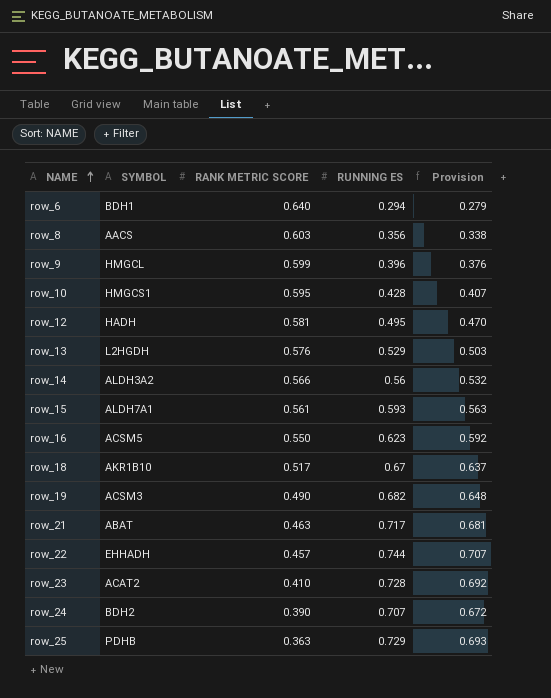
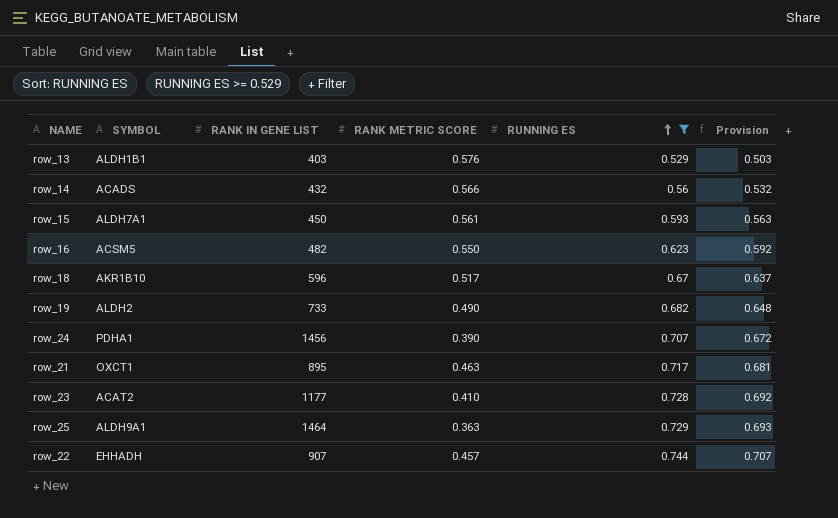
filter: none -> RUNNING ES >= 0.529
row order: NAME ascending -> RUNNING ES ascending
column RANK IN GENE LIST | position: none -> 3
row_13 | SYMBOL: L2HGDH -> ALDH1B1
row_14 | SYMBOL: ALDH3A2 -> ACADS
row_19 | SYMBOL: ACSM3 -> ALDH2
row_24 | SYMBOL: BDH2 -> PDHA1
row_21 | SYMBOL: ABAT -> OXCT1
row_25 | SYMBOL: PDHB -> ALDH9A1

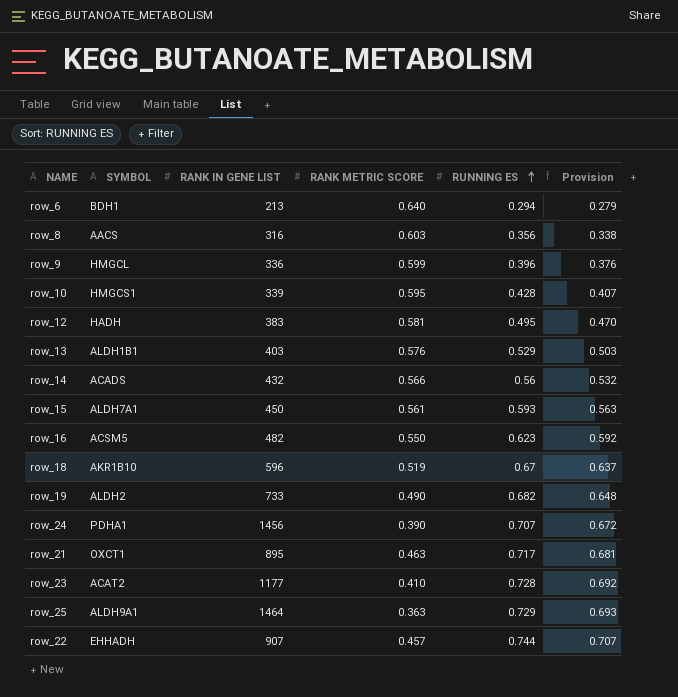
filter: RUNNING ES >= 0.529 -> none
row_18 | RANK METRIC SCORE: 0.517 -> 0.519

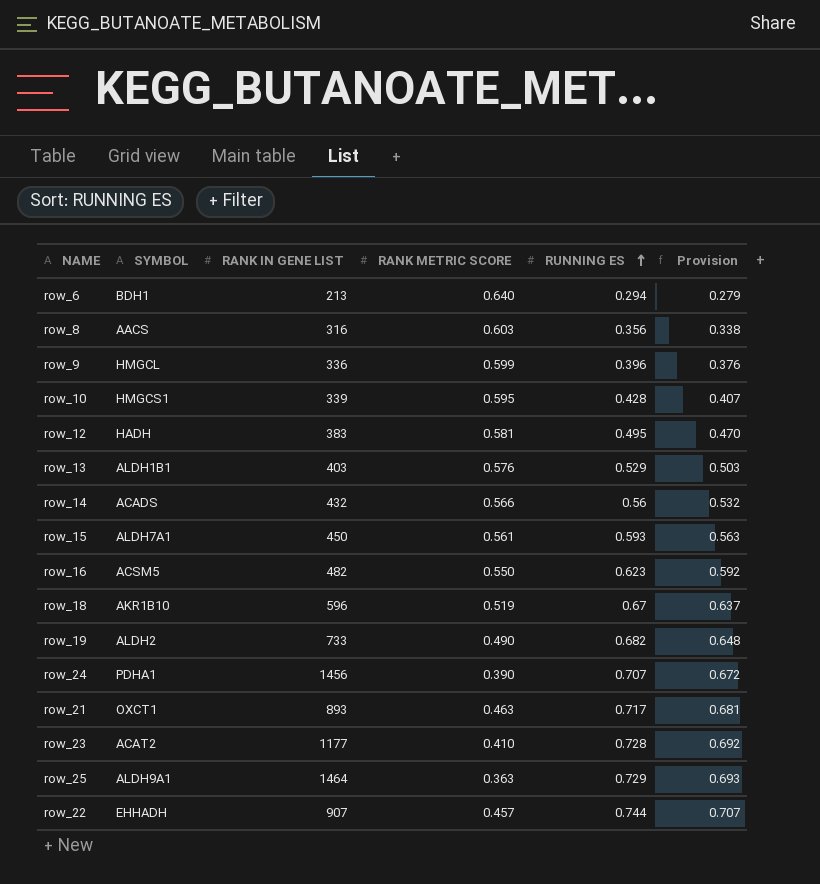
row_21 | RANK IN GENE LIST: 895 -> 893

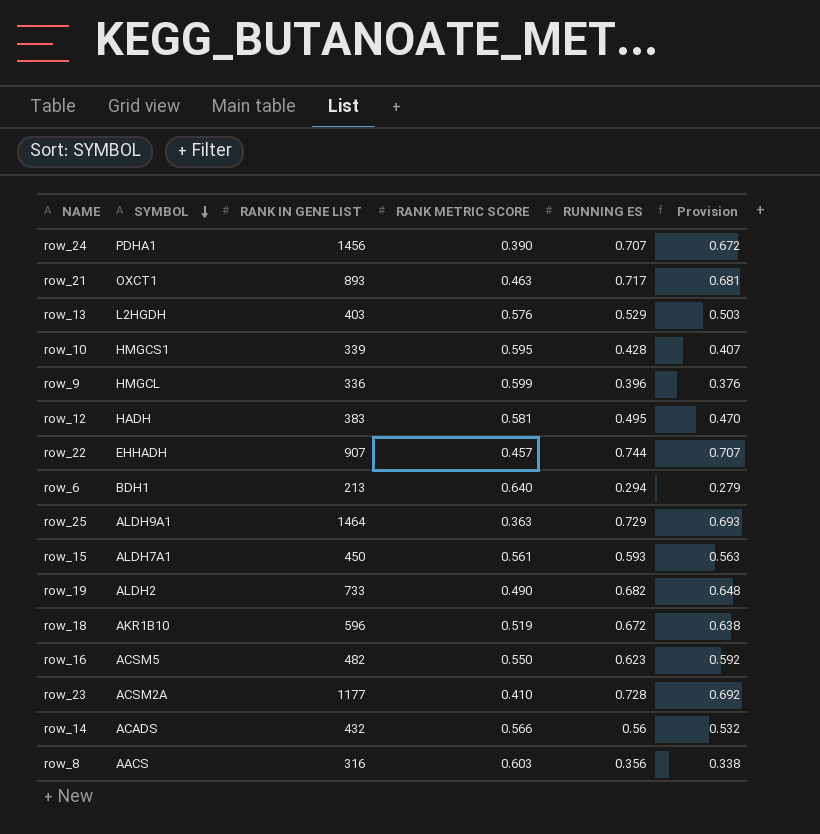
row order: RUNNING ES ascending -> SYMBOL descending
row_13 | SYMBOL: ALDH1B1 -> L2HGDH
row_18 | RUNNING ES: 0.67 -> 0.672
row_18 | Provision: 0.637 -> 0.638
row_23 | SYMBOL: ACAT2 -> ACSM2A

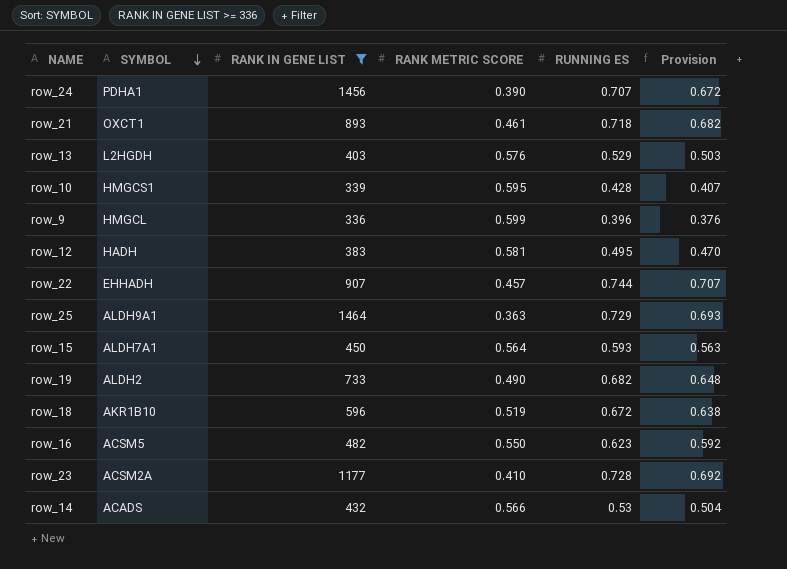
filter: none -> RANK IN GENE LIST >= 336
row_21 | RANK METRIC SCORE: 0.463 -> 0.461
row_21 | RUNNING ES: 0.717 -> 0.718
row_21 | Provision: 0.681 -> 0.682
row_15 | RANK METRIC SCORE: 0.561 -> 0.564
row_14 | RUNNING ES: 0.56 -> 0.53
row_14 | Provision: 0.532 -> 0.504

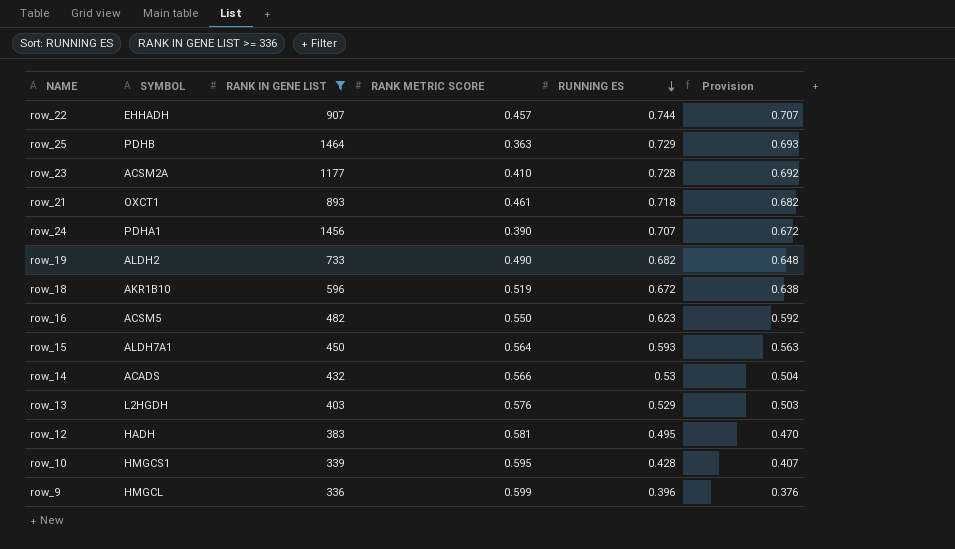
row order: SYMBOL descending -> RUNNING ES descending
row_25 | SYMBOL: ALDH9A1 -> PDHB

